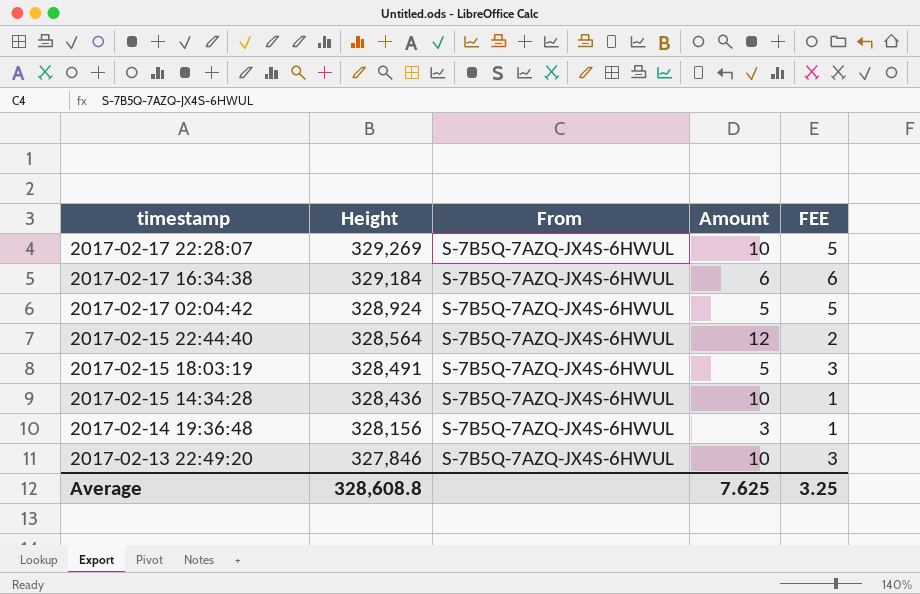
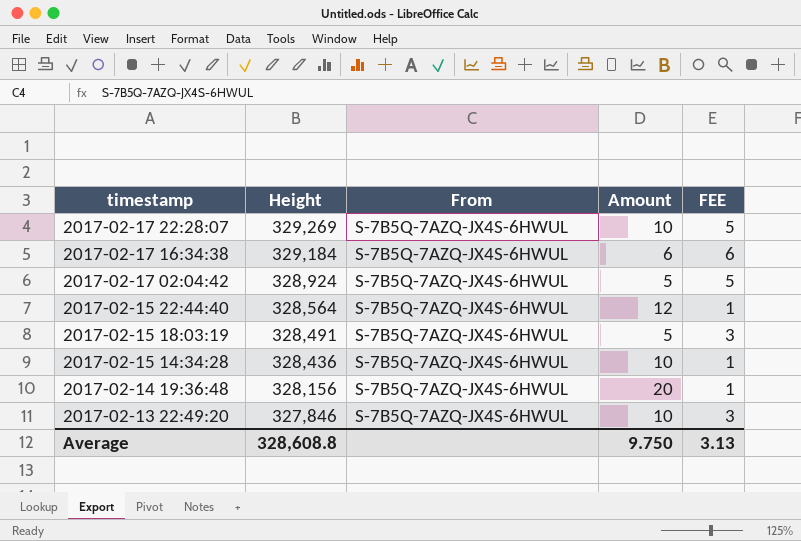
2017-02-15 22:44:40 | FEE: 2 -> 1
2017-02-14 19:36:48 | Amount: 3 -> 20
Average | Amount: 7.625 -> 9.750
Average | FEE: 3.25 -> 3.13

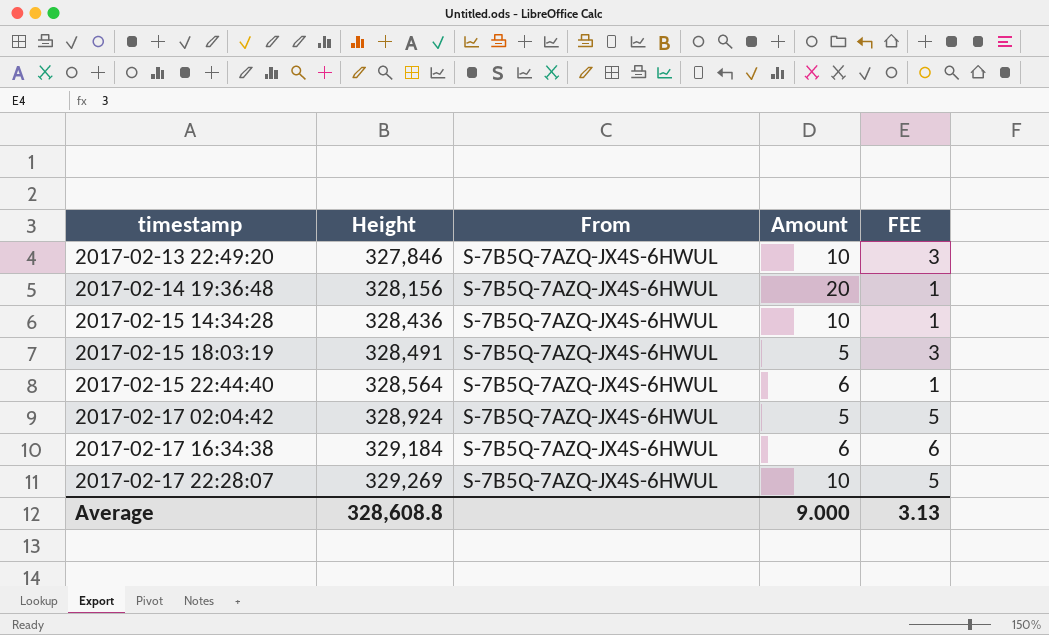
row order: timestamp descending -> timestamp ascending
2017-02-15 22:44:40 | Amount: 12 -> 6
Average | Amount: 9.750 -> 9.000

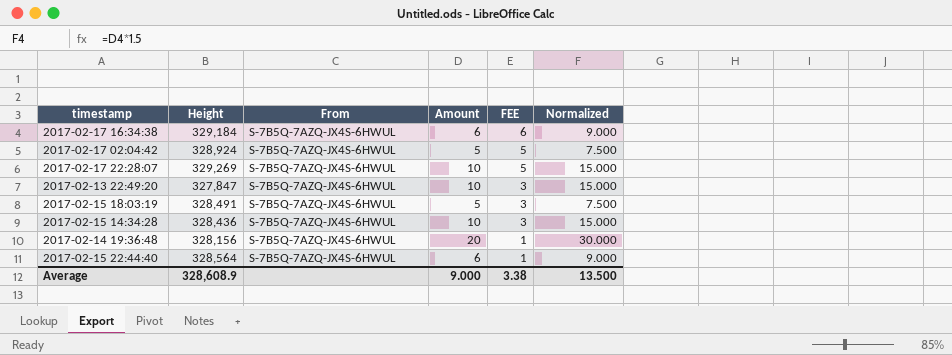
row order: timestamp ascending -> FEE descending
column Normalized | formula: none -> [Amount] * 1.5
2017-02-13 22:49:20 | Height: 327,846 -> 327,847
2017-02-15 14:34:28 | FEE: 1 -> 3
Average | Height: 328,608.8 -> 328,608.9
Average | FEE: 3.13 -> 3.38

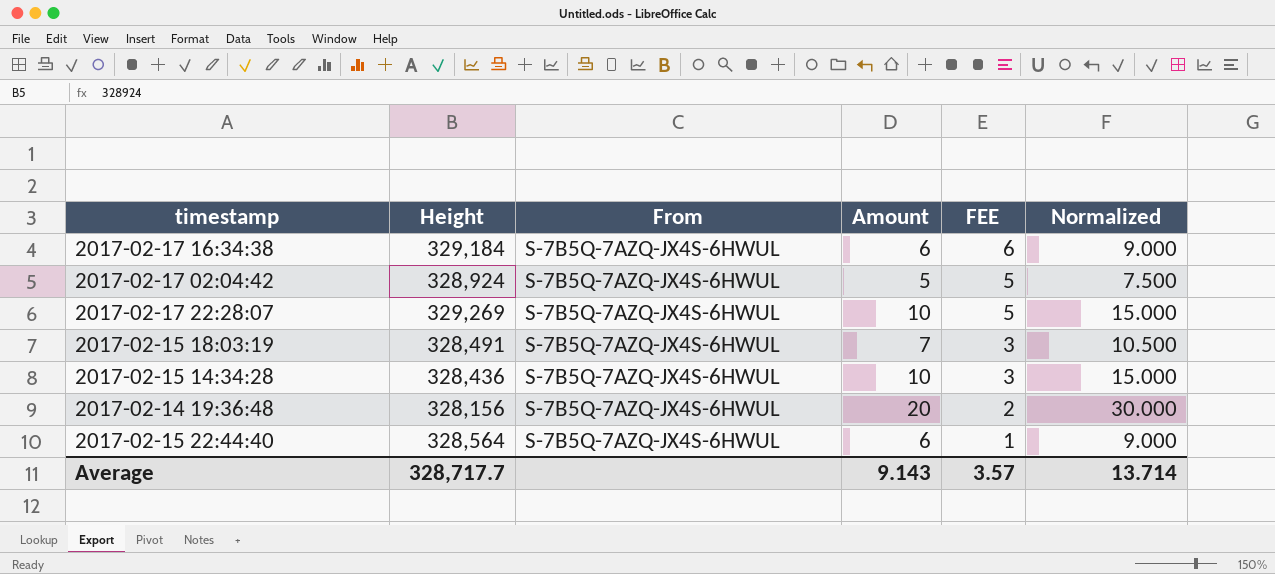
row 2017-02-13 22:49:20: 327,847 | S-7B5Q-7AZQ-JX4S-6HWUL | 10 | 3 | 15.000 -> none
2017-02-15 18:03:19 | Amount: 5 -> 7
2017-02-15 18:03:19 | Normalized: 7.500 -> 10.500
2017-02-14 19:36:48 | FEE: 1 -> 2
Average | Height: 328,608.9 -> 328,717.7
Average | Amount: 9.000 -> 9.143
Average | FEE: 3.38 -> 3.57
Average | Normalized: 13.500 -> 13.714

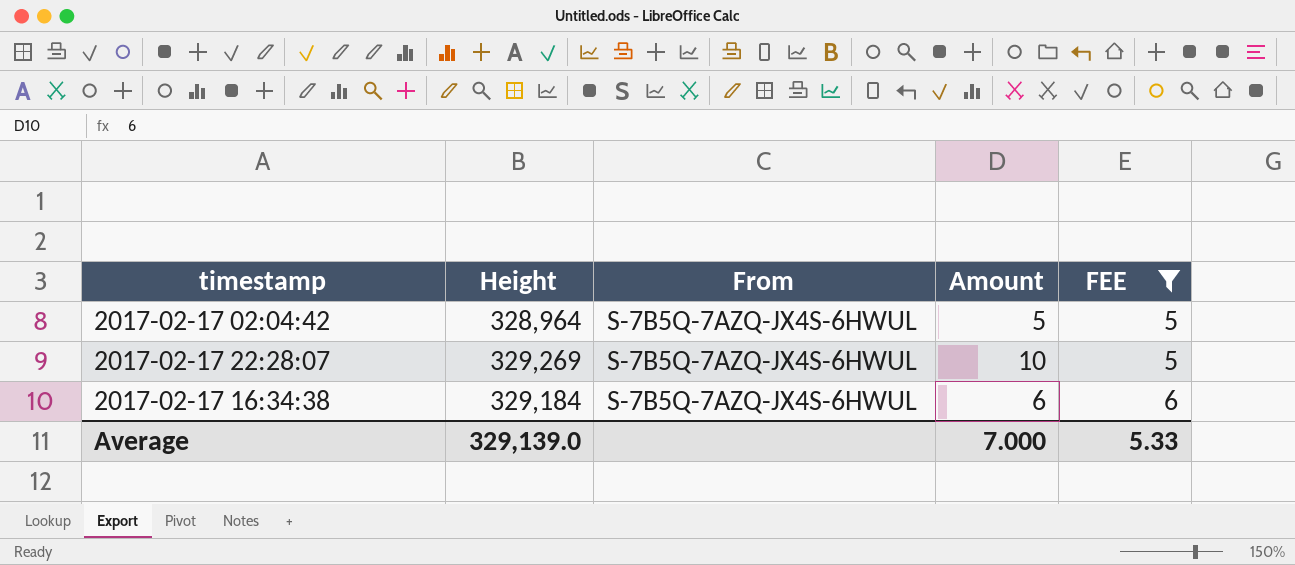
filter: none -> FEE >= 5
row order: FEE descending -> FEE ascending
column Normalized | formula: [Amount] * 1.5 -> none
2017-02-17 02:04:42 | Height: 328,924 -> 328,964
Average | Height: 328,717.7 -> 329,139.0
Average | Amount: 9.143 -> 7.000
Average | FEE: 3.57 -> 5.33

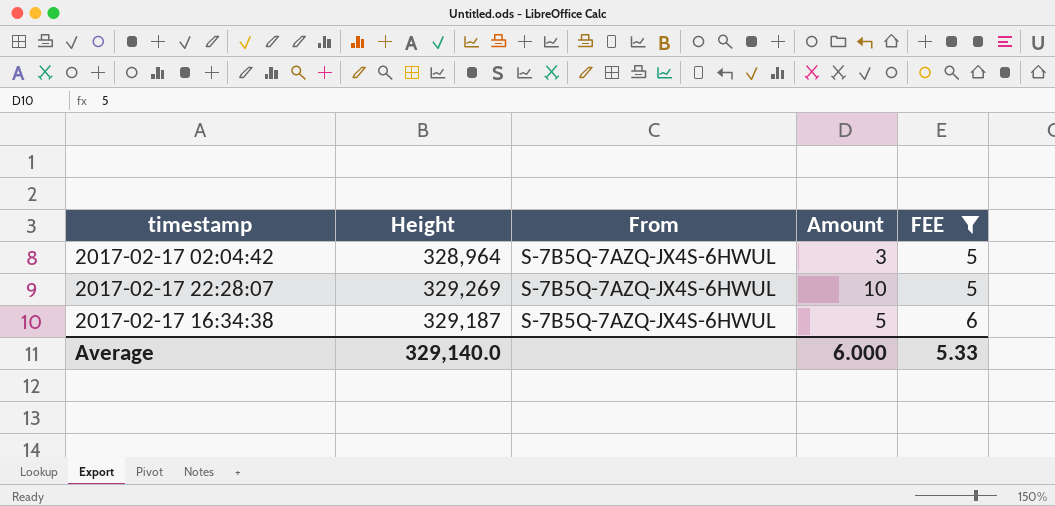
2017-02-17 02:04:42 | Amount: 5 -> 3
2017-02-17 16:34:38 | Height: 329,184 -> 329,187
2017-02-17 16:34:38 | Amount: 6 -> 5
Average | Height: 329,139.0 -> 329,140.0
Average | Amount: 7.000 -> 6.000

